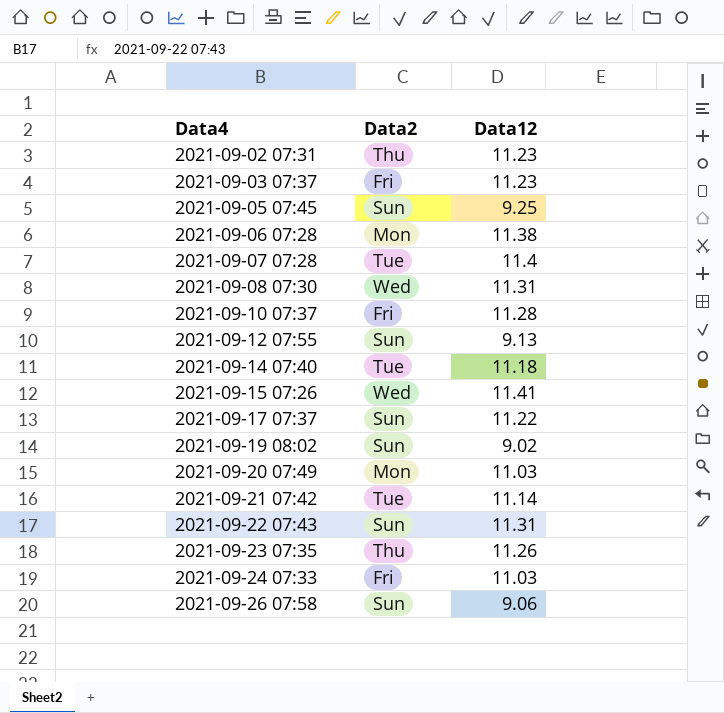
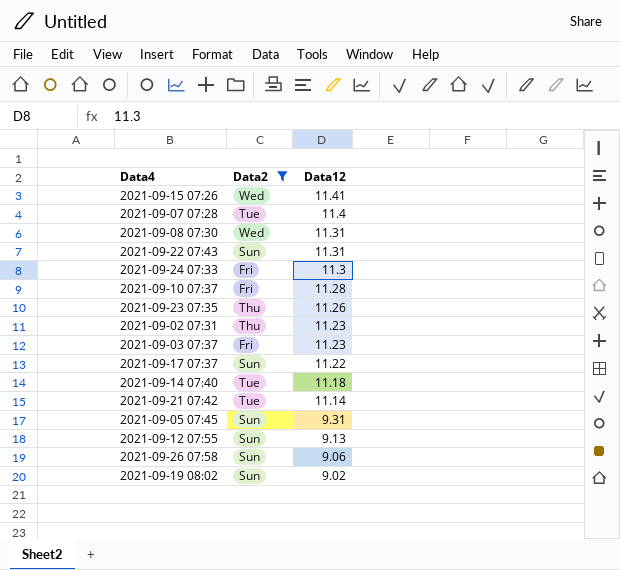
filter: none -> Data2 != Mon
row order: Data4 ascending -> Data12 descending
2021-09-24 07:33 | Data12: 11.03 -> 11.3
2021-09-05 07:45 | Data12: 9.25 -> 9.31

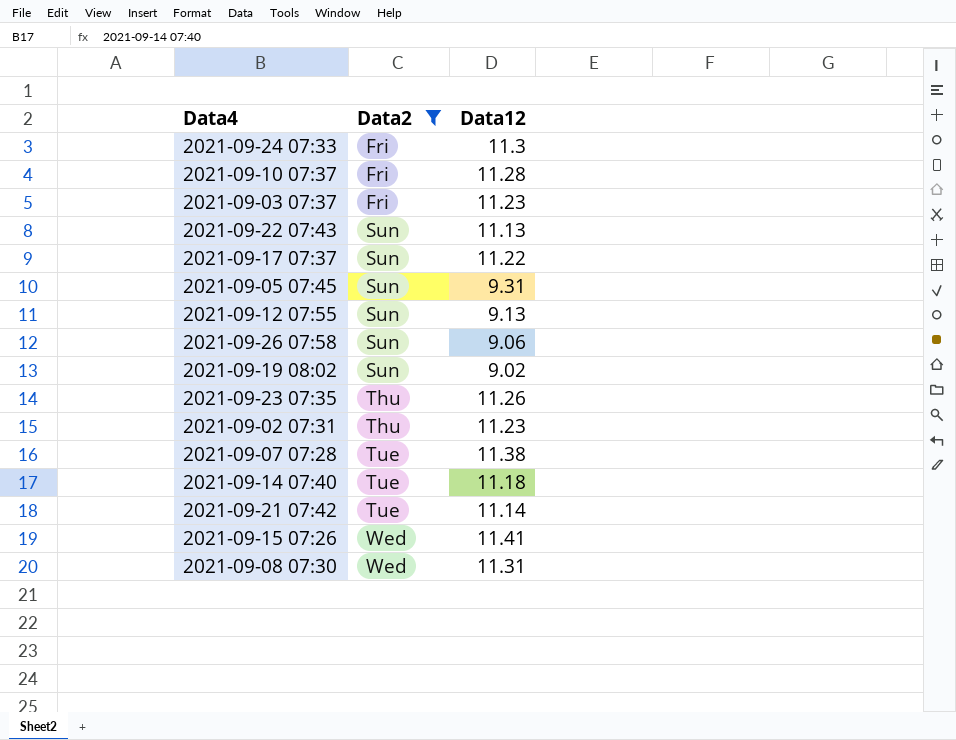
row order: Data12 descending -> Data2 ascending
2021-09-22 07:43 | Data12: 11.31 -> 11.13
2021-09-07 07:28 | Data12: 11.4 -> 11.38

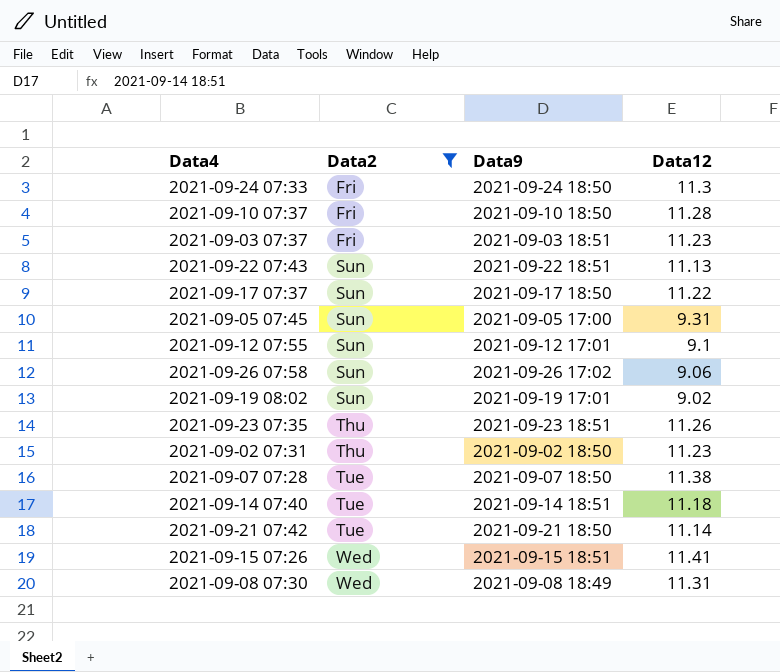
column Data9 | position: none -> 3
2021-09-12 07:55 | Data12: 9.13 -> 9.1

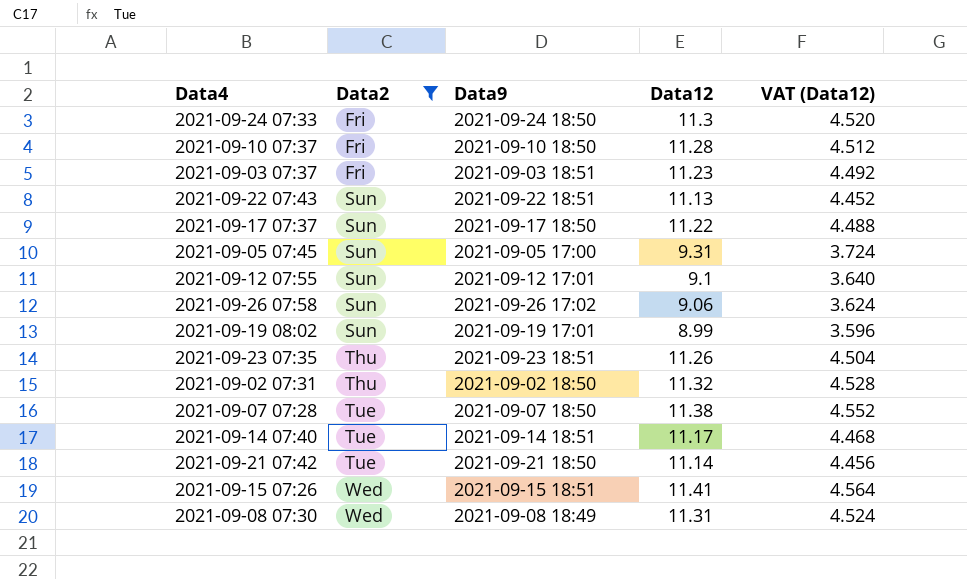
column VAT (Data12) | formula: none -> [Data12] * 0.4
2021-09-19 08:02 | Data12: 9.02 -> 8.99
2021-09-02 07:31 | Data12: 11.23 -> 11.32
2021-09-14 07:40 | Data12: 11.18 -> 11.17

